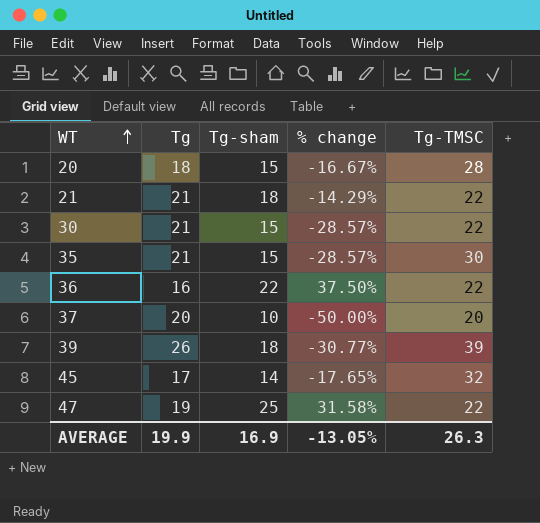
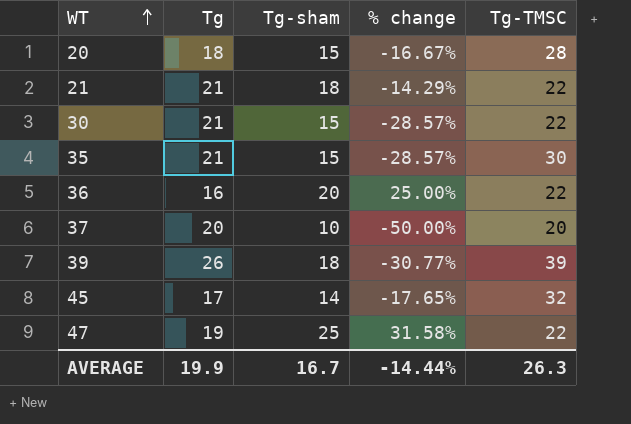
36 | Tg-sham: 22 -> 20
36 | % change: 37.50% -> 25.00%
AVERAGE | Tg-sham: 16.9 -> 16.7
AVERAGE | % change: -13.05% -> -14.44%

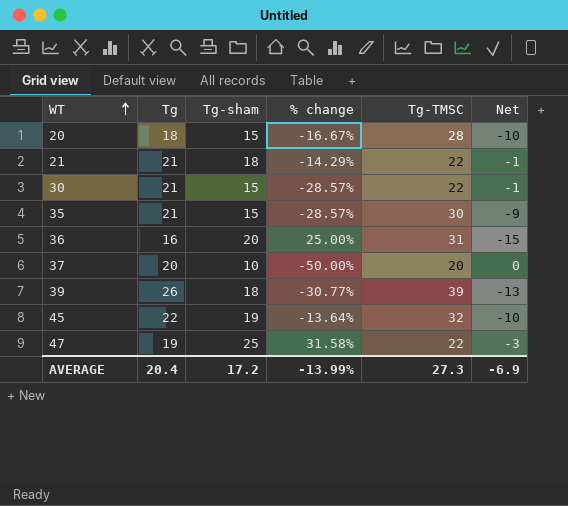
column Net | formula: none -> [Tg] - [Tg-TMSC]
36 | Tg-TMSC: 22 -> 31
45 | Tg: 17 -> 22
45 | Tg-sham: 14 -> 19
45 | % change: -17.65% -> -13.64%
AVERAGE | Tg: 19.9 -> 20.4
AVERAGE | Tg-sham: 16.7 -> 17.2
AVERAGE | % change: -14.44% -> -13.99%
AVERAGE | Tg-TMSC: 26.3 -> 27.3

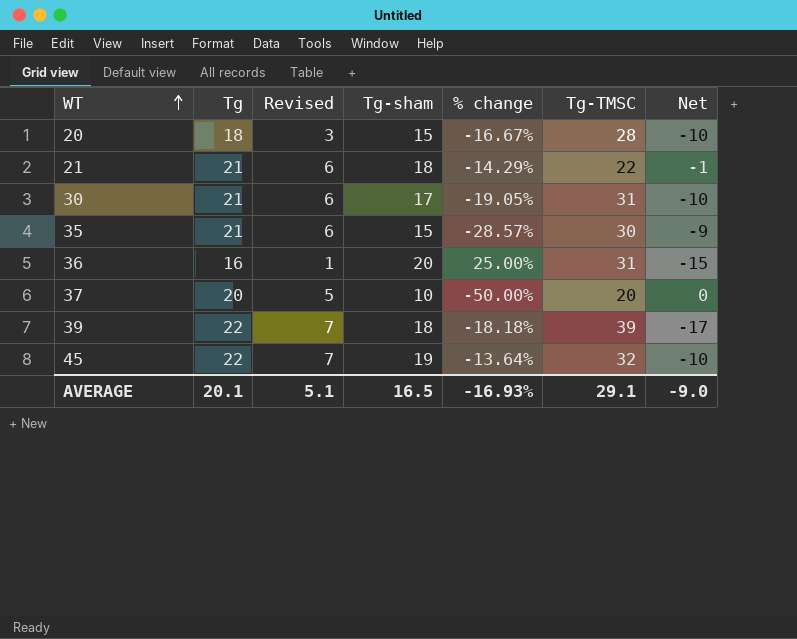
column Revised | formula: none -> [Tg] - 15
row 47: 19 | 25 | 31.58% | 22 | -3 -> none
30 | Tg-sham: 15 -> 17
30 | % change: -28.57% -> -19.05%
30 | Tg-TMSC: 22 -> 31
30 | Net: -1 -> -10
39 | Tg: 26 -> 22
39 | % change: -30.77% -> -18.18%
39 | Net: -13 -> -17
AVERAGE | Tg: 20.4 -> 20.1
AVERAGE | Tg-sham: 17.2 -> 16.5
AVERAGE | % change: -13.99% -> -16.93%
AVERAGE | Tg-TMSC: 27.3 -> 29.1
AVERAGE | Net: -6.9 -> -9.0

